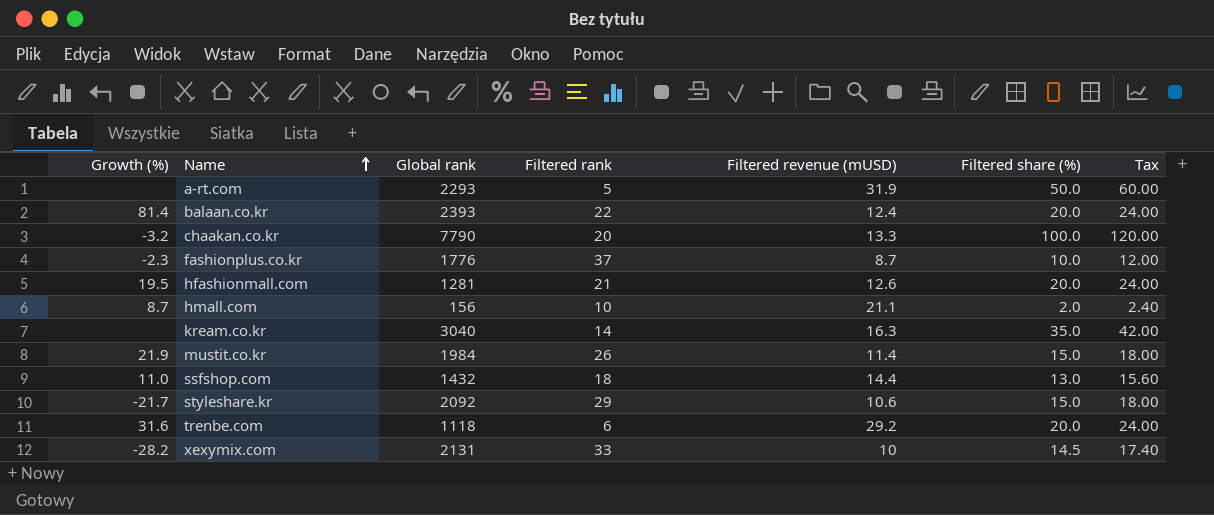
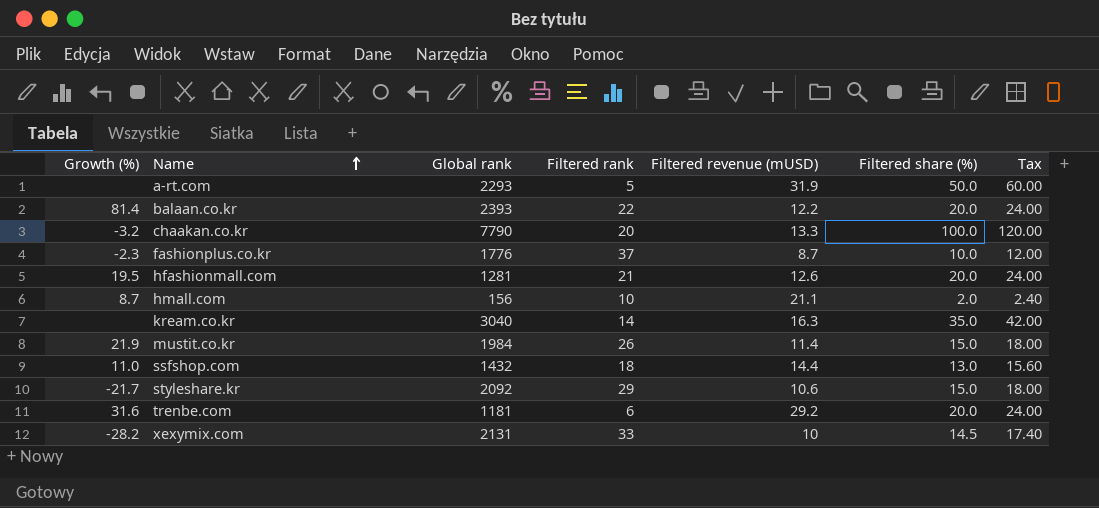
balaan.co.kr | Filtered revenue (mUSD): 12.4 -> 12.2
trenbe.com | Global rank: 1118 -> 1181

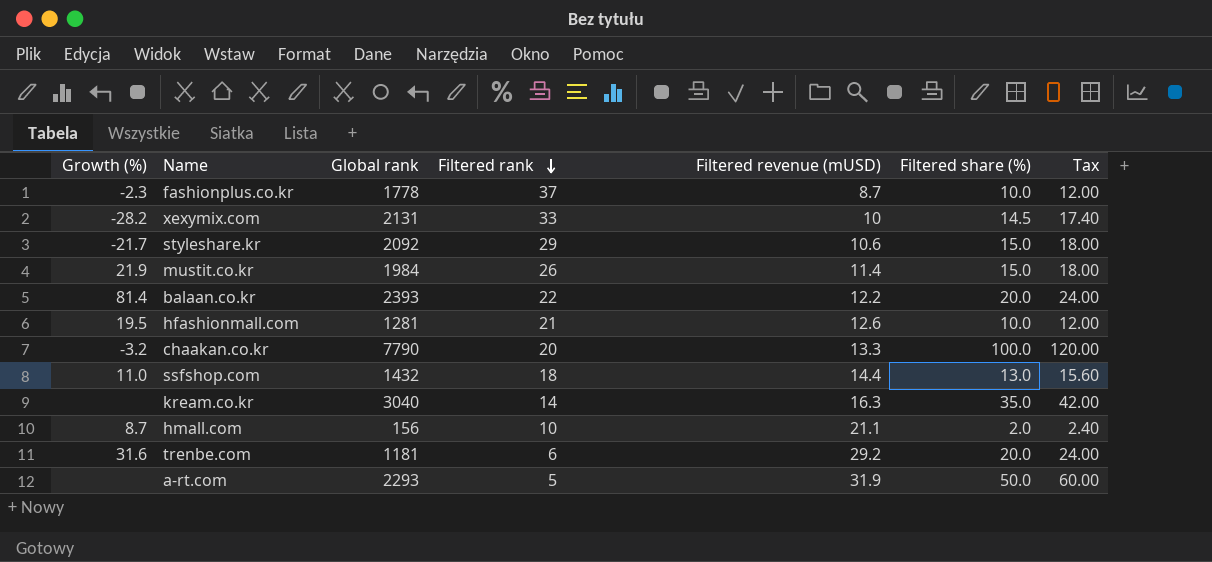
row order: Name ascending -> Filtered rank descending
fashionplus.co.kr | Global rank: 1776 -> 1778
hfashionmall.com | Filtered share (%): 20.0 -> 10.0
hfashionmall.com | Tax: 24.00 -> 12.00

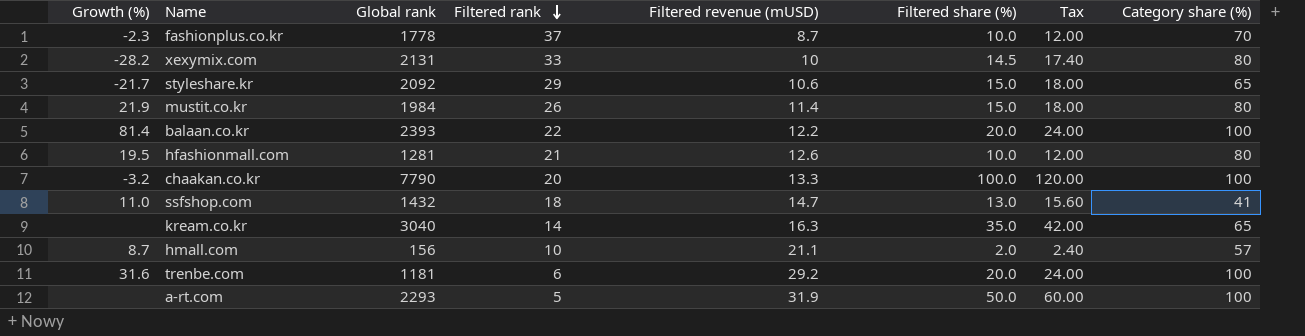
column Category share (%) | position: none -> 8
ssfshop.com | Filtered revenue (mUSD): 14.4 -> 14.7

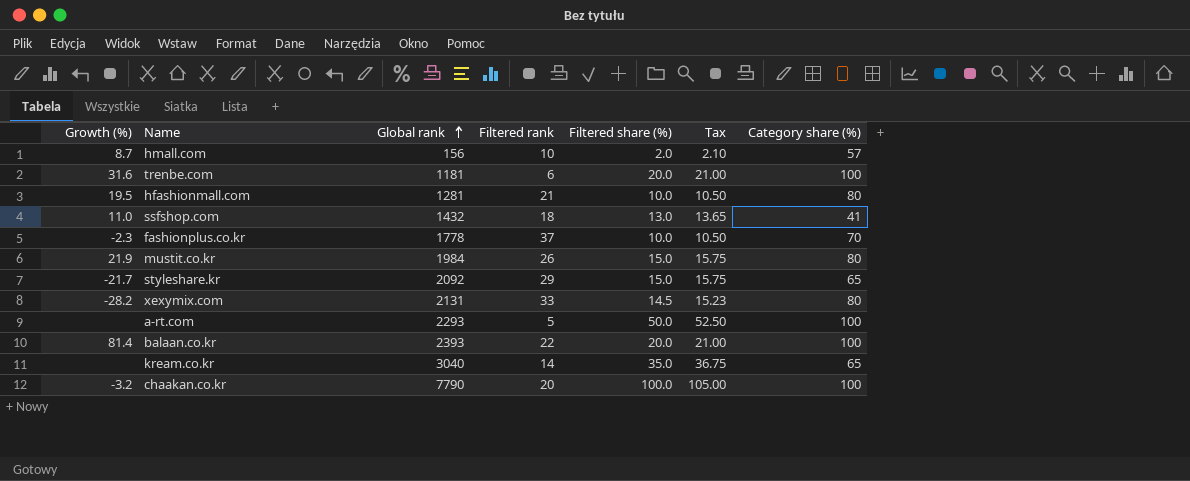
row order: Filtered rank descending -> Global rank ascending
column Filtered revenue (mUSD) | position: 5 -> none
column Tax | formula: [Filtered share (%)] * 1.2 -> [Filtered share (%)] * 1.05

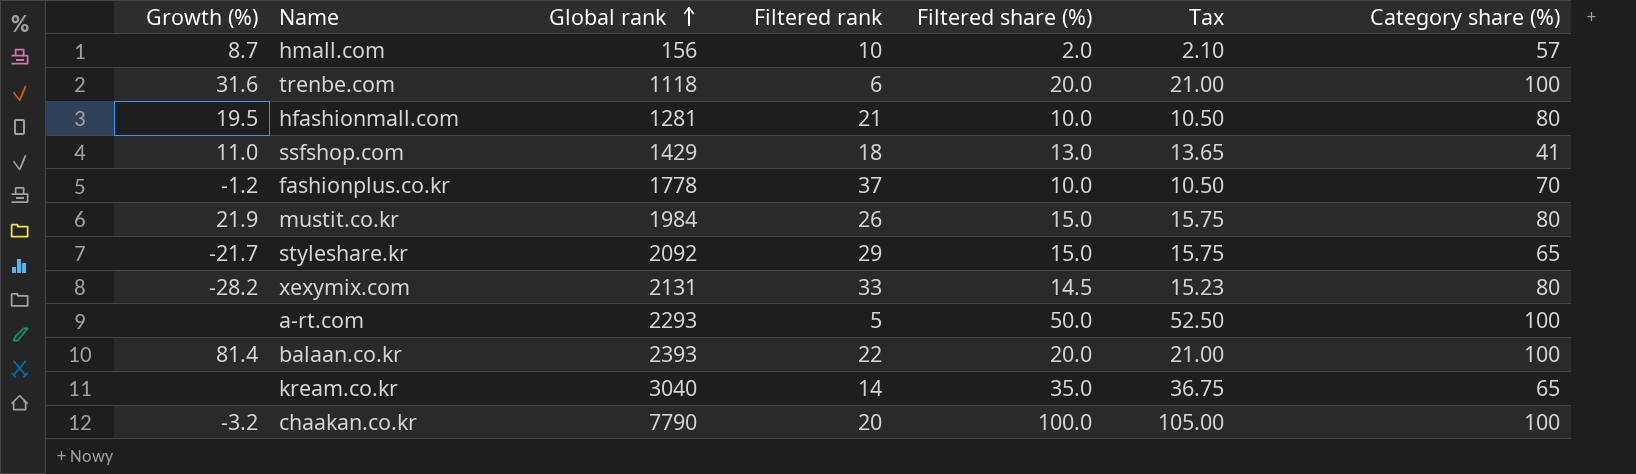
trenbe.com | Global rank: 1181 -> 1118
ssfshop.com | Global rank: 1432 -> 1429
fashionplus.co.kr | Growth (%): -2.3 -> -1.2

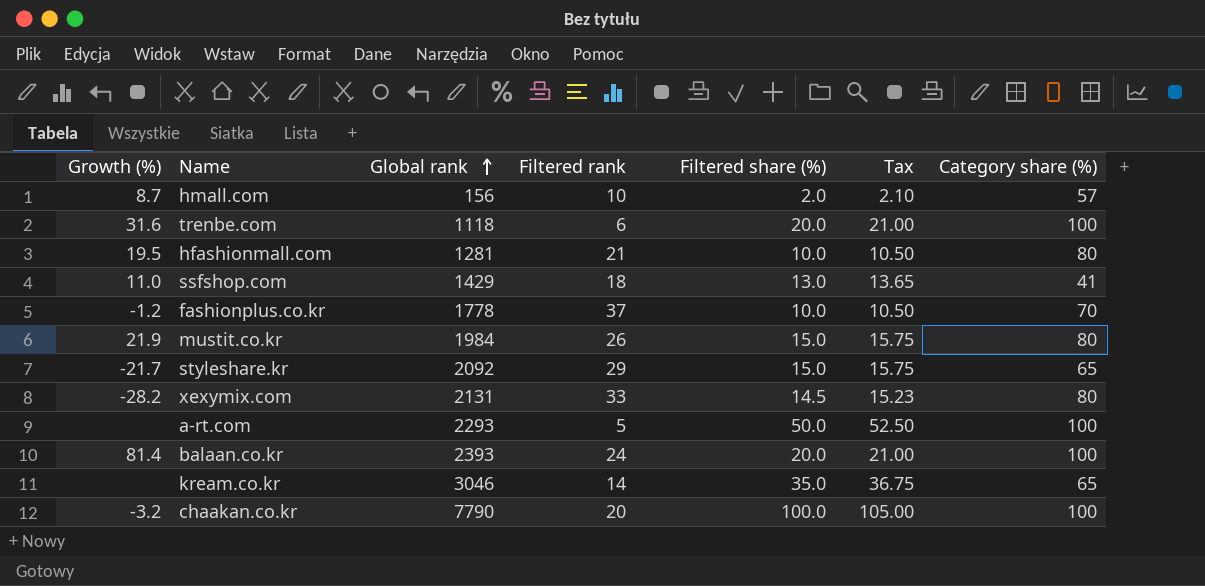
balaan.co.kr | Filtered rank: 22 -> 24
kream.co.kr | Global rank: 3040 -> 3046

